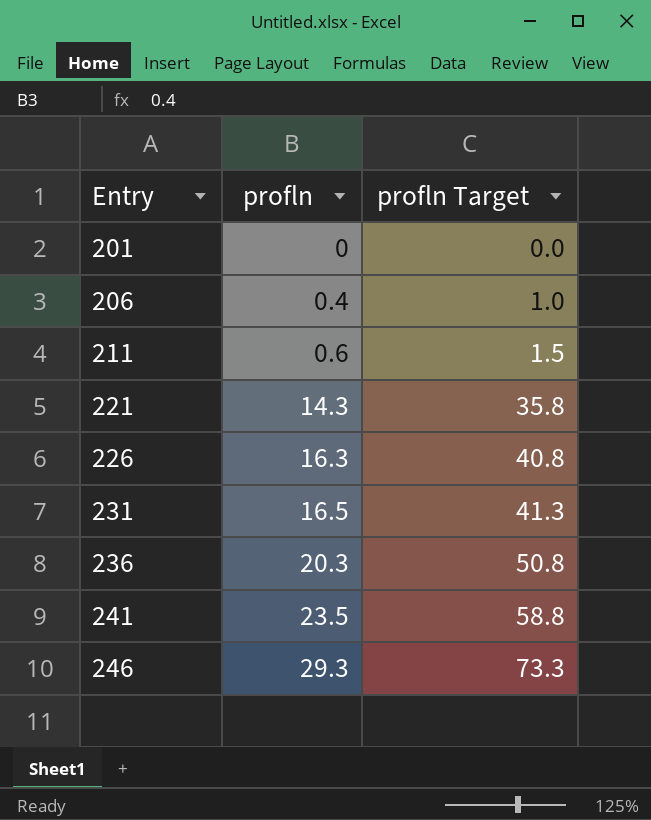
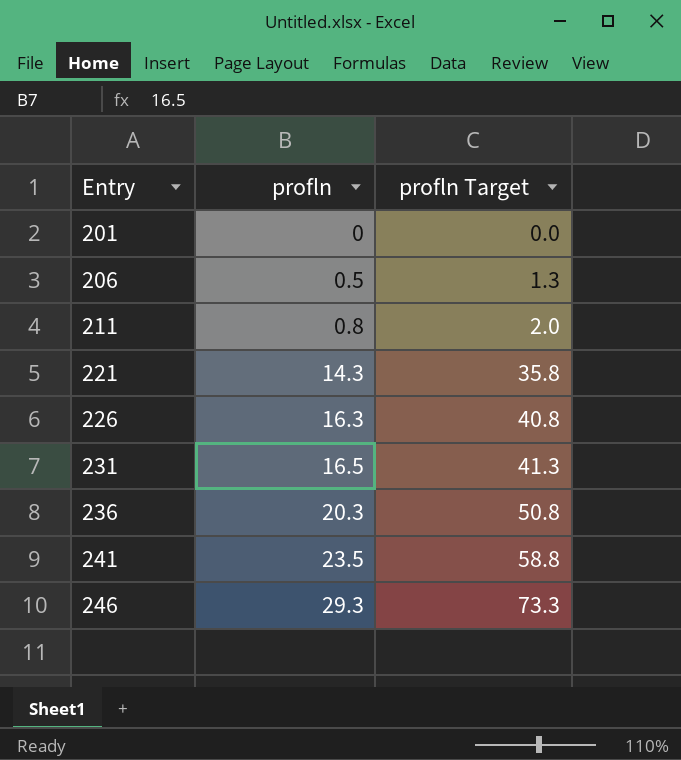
206 | profln: 0.4 -> 0.5
206 | profln Target: 1.0 -> 1.3
211 | profln: 0.6 -> 0.8
211 | profln Target: 1.5 -> 2.0

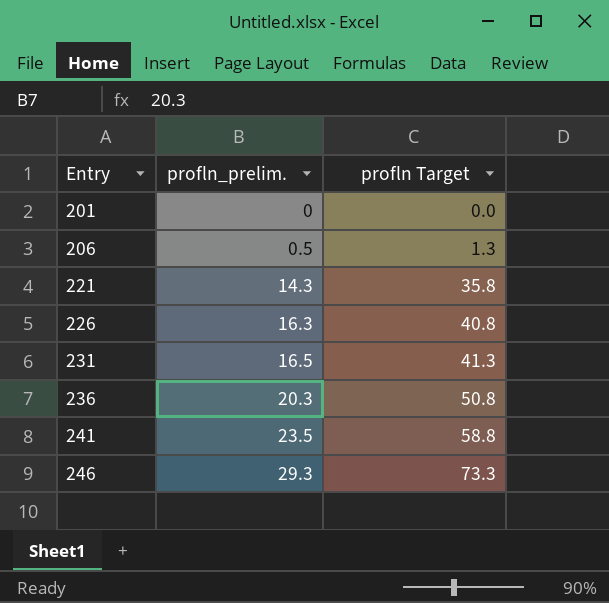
column name: profln -> profln_prelim.
row 211: 0.8 | 2.0 -> none

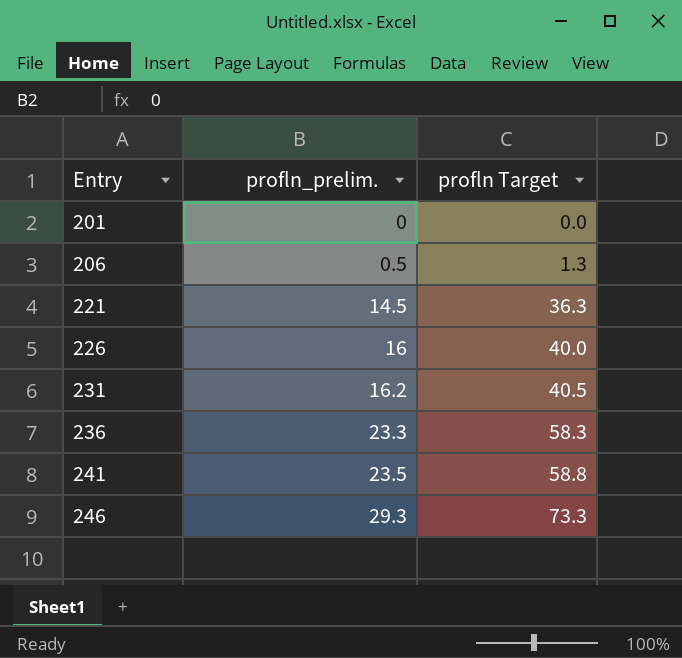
221 | profln_prelim.: 14.3 -> 14.5
221 | profln Target: 35.8 -> 36.3
226 | profln_prelim.: 16.3 -> 16
226 | profln Target: 40.8 -> 40.0
231 | profln_prelim.: 16.5 -> 16.2
231 | profln Target: 41.3 -> 40.5
236 | profln_prelim.: 20.3 -> 23.3
236 | profln Target: 50.8 -> 58.3

